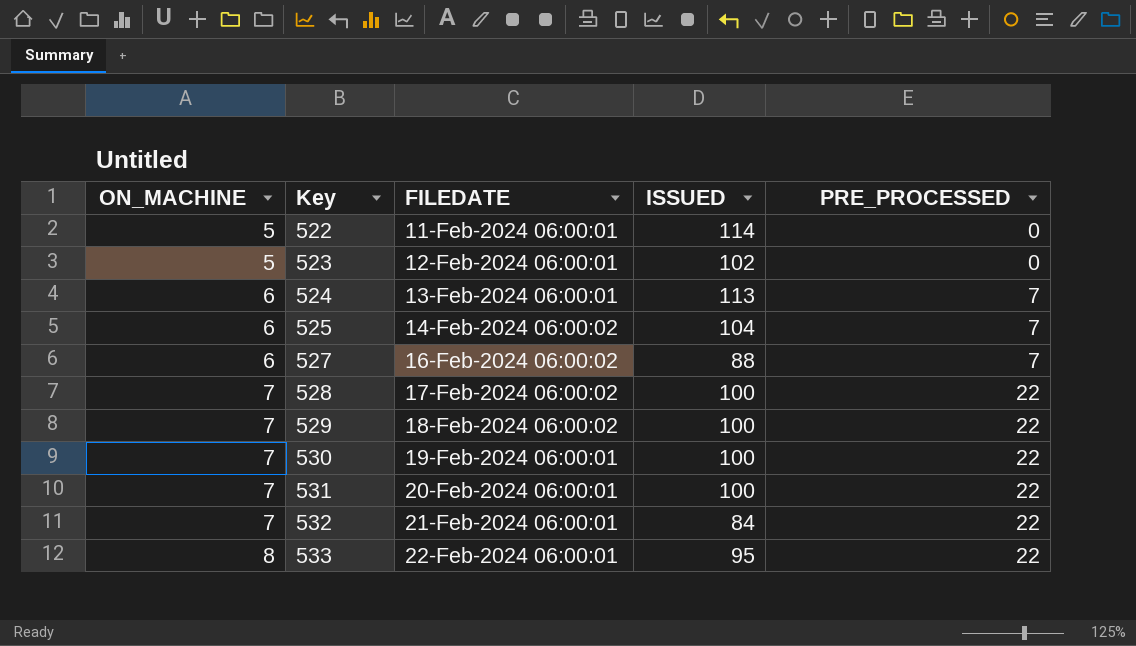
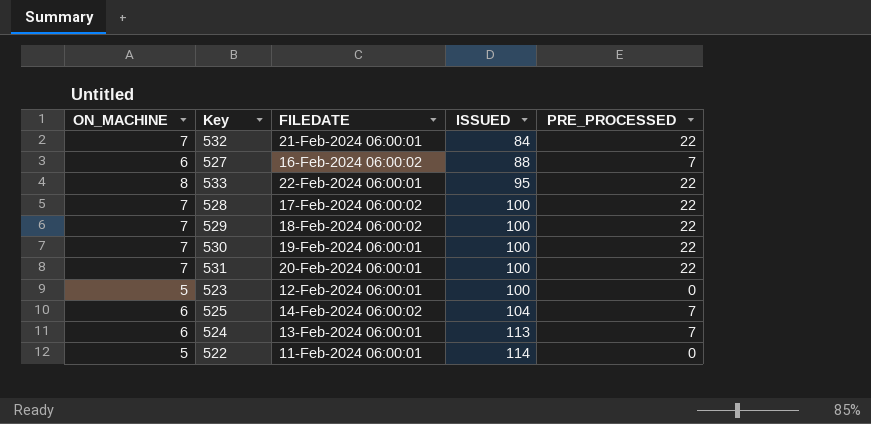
row order: ON_MACHINE ascending -> ISSUED ascending
523 | ISSUED: 102 -> 100

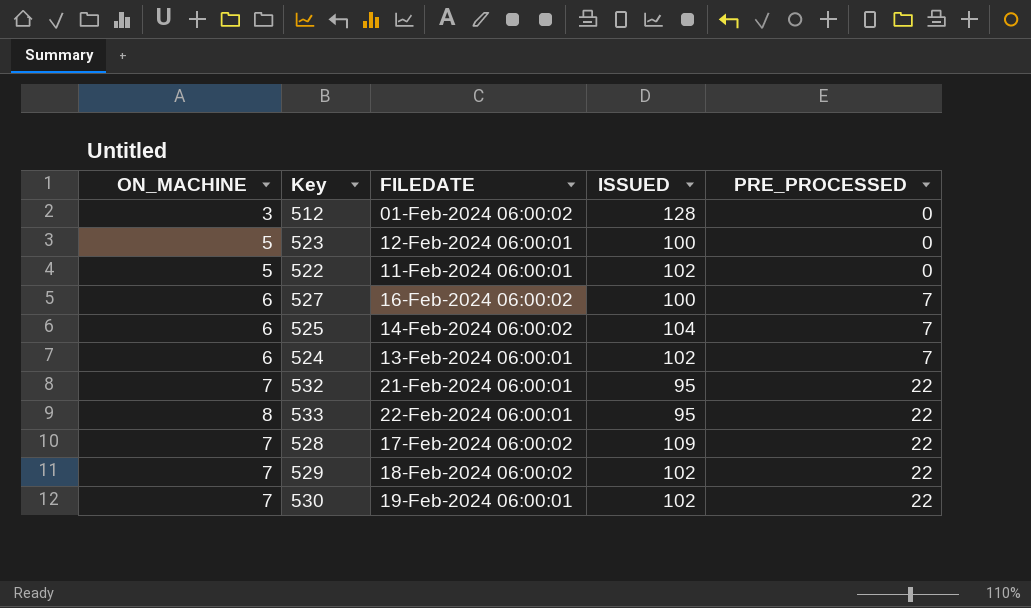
row order: ISSUED ascending -> PRE_PROCESSED ascending
row 531: 7 | 20-Feb-2024 06:00:01 | 100 | 22 -> none
row 512: none -> 3 | 01-Feb-2024 06:00:02 | 128 | 0
522 | ISSUED: 114 -> 102
527 | ISSUED: 88 -> 100
524 | ISSUED: 113 -> 102
532 | ISSUED: 84 -> 95
528 | ISSUED: 100 -> 109
529 | ISSUED: 100 -> 102
530 | ISSUED: 100 -> 102

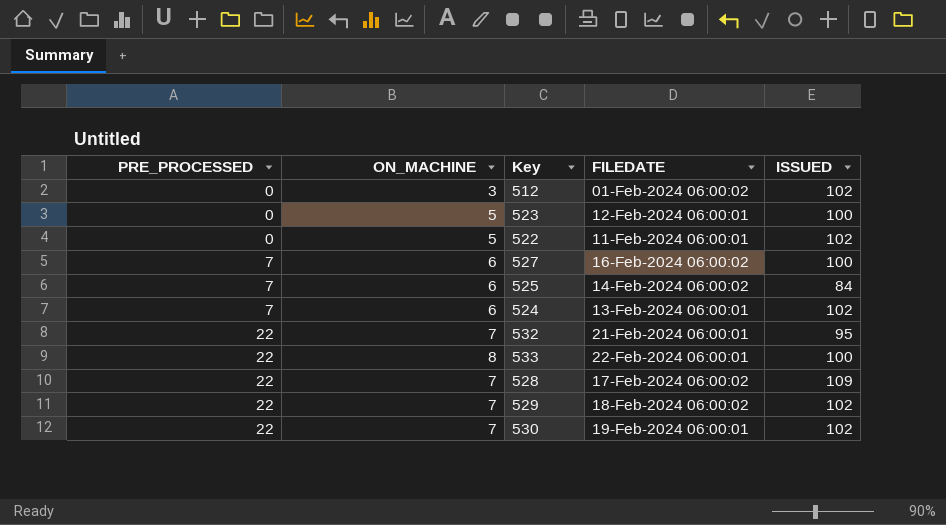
column PRE_PROCESSED | position: 5 -> 1
512 | ISSUED: 128 -> 102
525 | ISSUED: 104 -> 84
533 | ISSUED: 95 -> 100

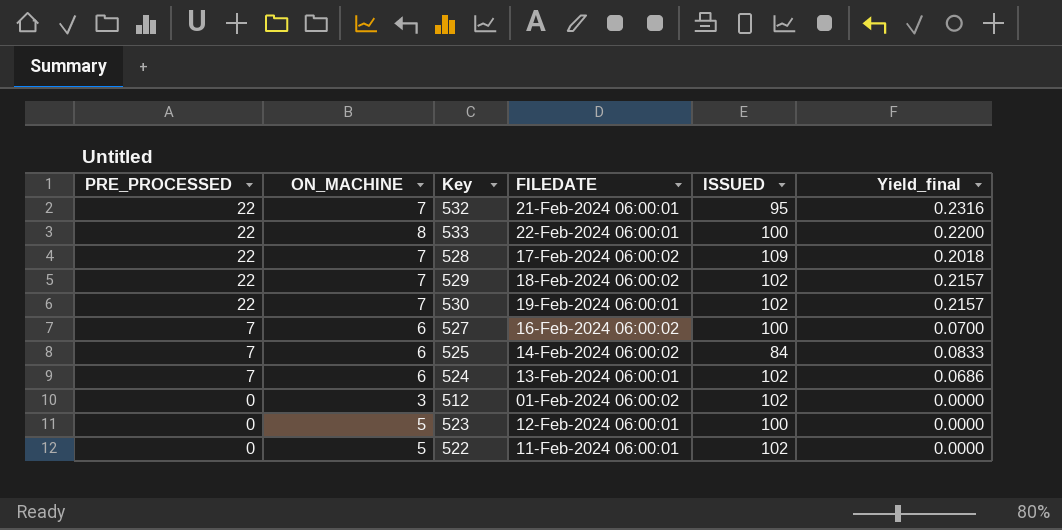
row order: PRE_PROCESSED ascending -> PRE_PROCESSED descending
column Yield_final | formula: none -> [PRE_PROCESSED] / [ISSUED]

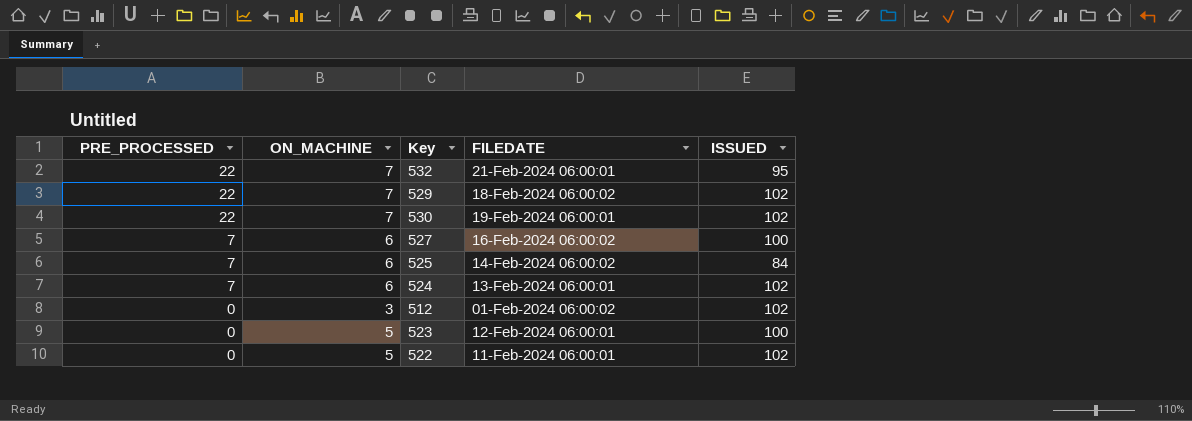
column Yield_final | formula: [PRE_PROCESSED] / [ISSUED] -> none
row 533: 22 | 8 | 22-Feb-2024 06:00:01 | 100 | 0.2200 -> none
row 528: 22 | 7 | 17-Feb-2024 06:00:02 | 109 | 0.2018 -> none

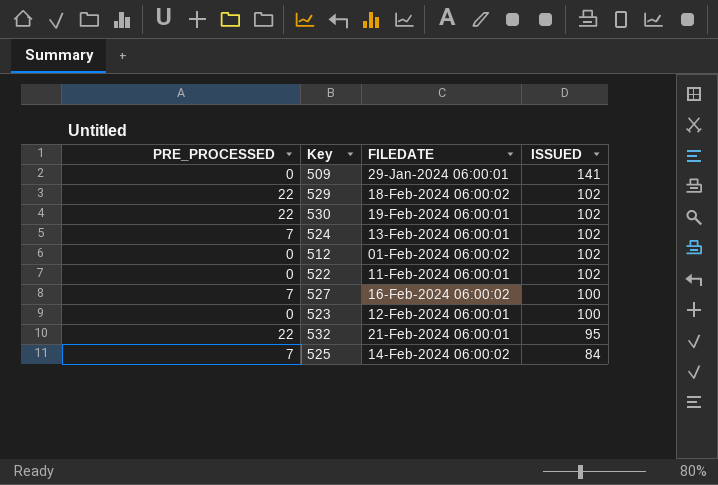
row order: PRE_PROCESSED descending -> ISSUED descending
column ON_MACHINE | position: 2 -> none
row 509: none -> 0 | 29-Jan-2024 06:00:01 | 141

